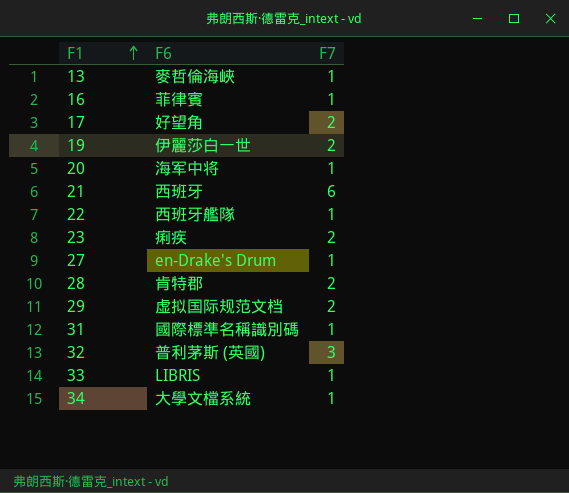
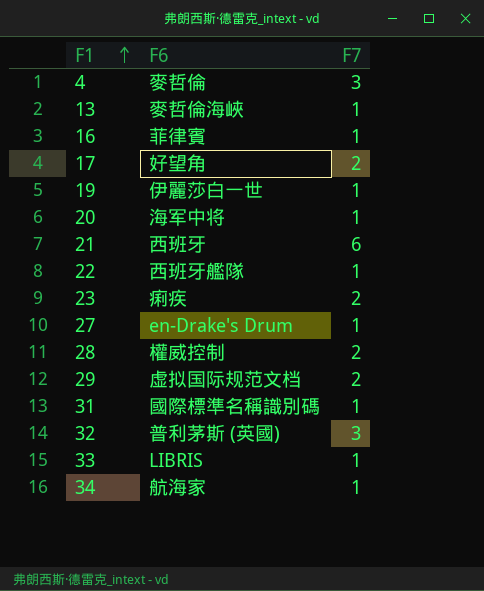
row 4: none -> 麥哲倫 | 3
19 | F7: 2 -> 1
28 | F6: 肯特郡 -> 權威控制
34 | F6: 大學文檔系統 -> 航海家

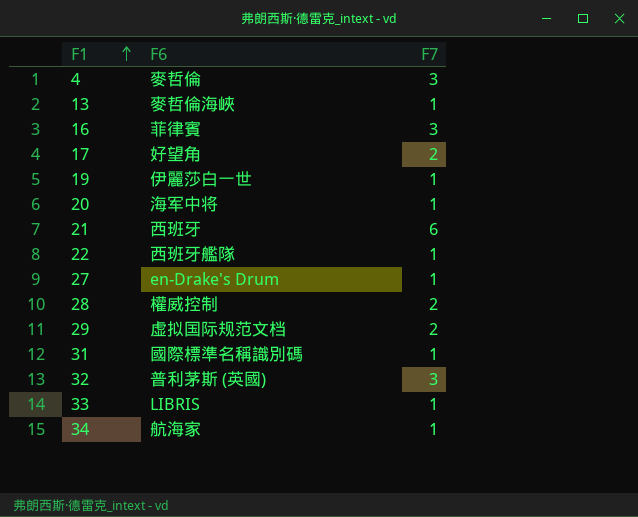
row 23: 痢疾 | 2 -> none
16 | F7: 1 -> 3

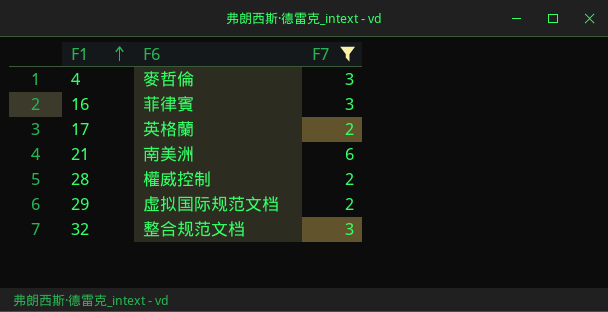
filter: none -> F7 != 1
17 | F6: 好望角 -> 英格蘭
21 | F6: 西班牙 -> 南美洲
32 | F6: 普利茅斯 (英國) -> 整合规范文档

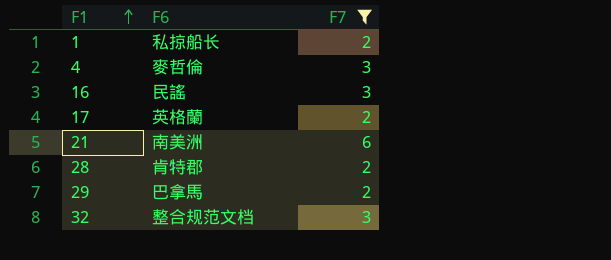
row 1: none -> 私掠船长 | 2
16 | F6: 菲律賓 -> 民謠
28 | F6: 權威控制 -> 肯特郡
29 | F6: 虚拟国际规范文档 -> 巴拿馬

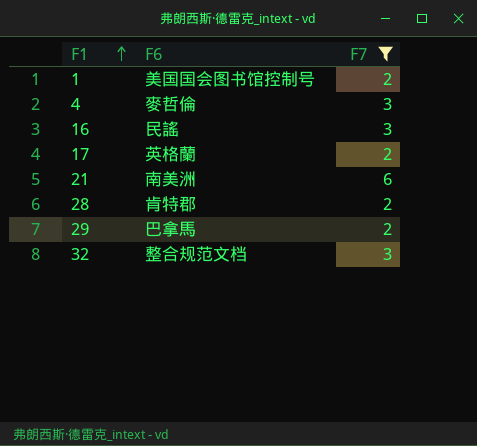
1 | F6: 私掠船长 -> 美国国会图书馆控制号

